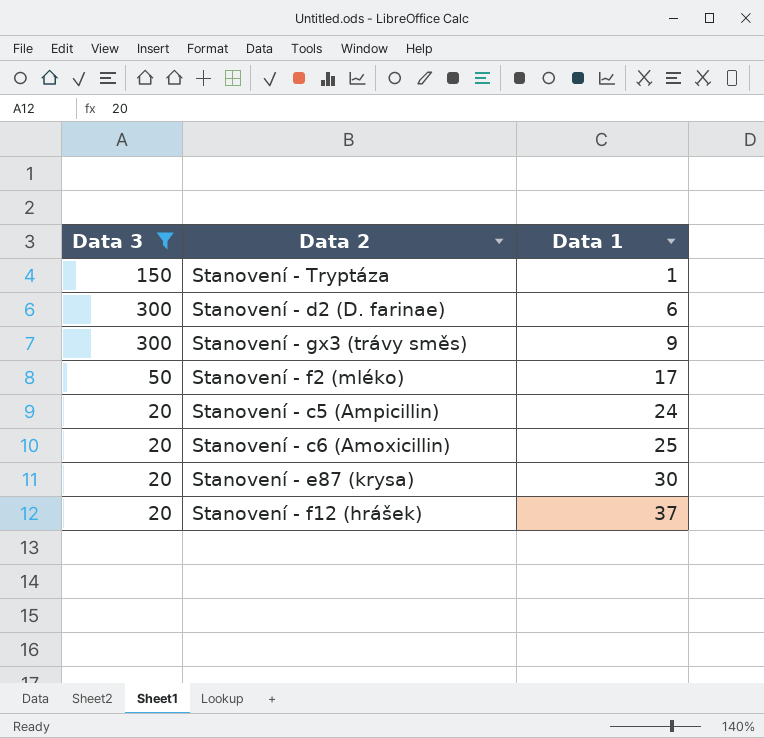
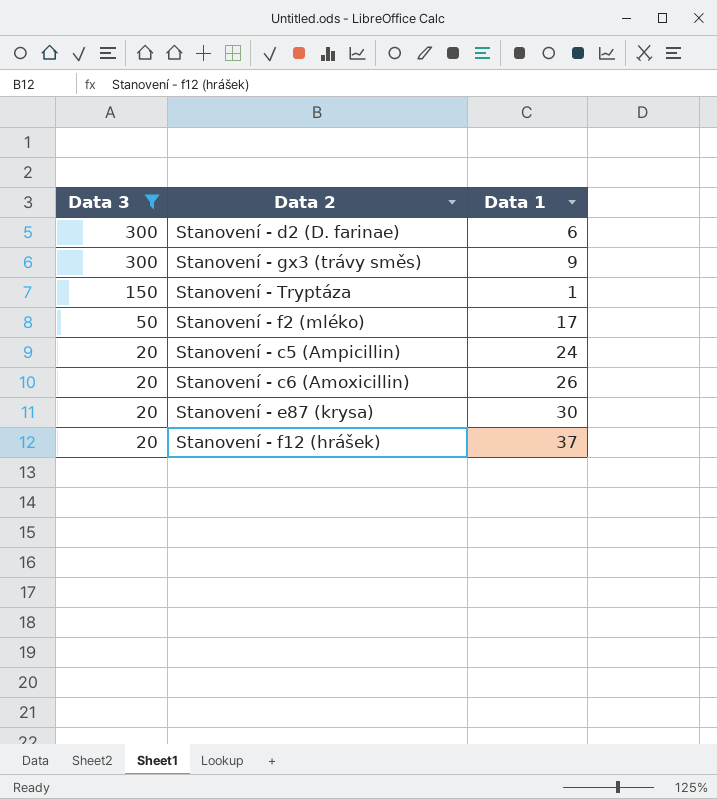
row order: Data 1 ascending -> Data 3 descending
Stanovení - c6 (Amoxicillin) | Data 1: 25 -> 26

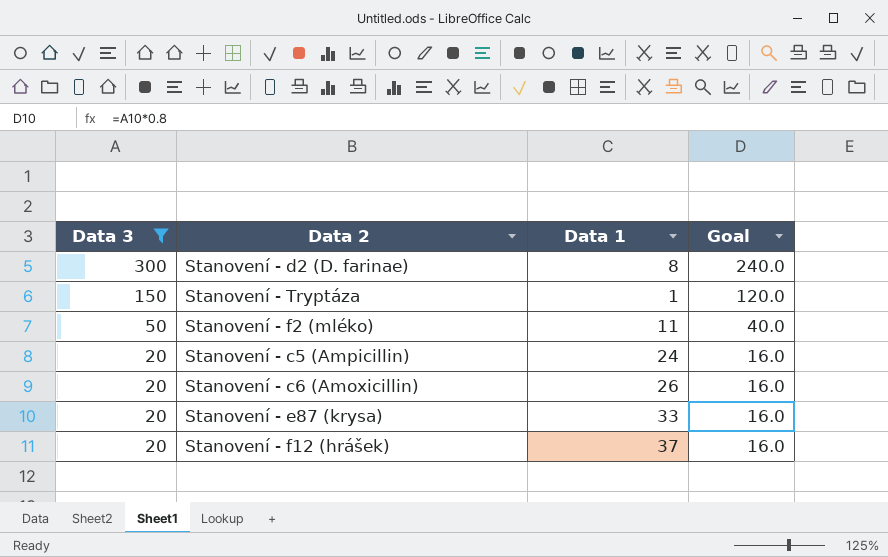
column Goal | formula: none -> [Data 3] * 0.8
row Stanovení - gx3 (trávy směs): 300 | 9 -> none
Stanovení - d2 (D. farinae) | Data 1: 6 -> 8
Stanovení - f2 (mléko) | Data 1: 17 -> 11
Stanovení - e87 (krysa) | Data 1: 30 -> 33

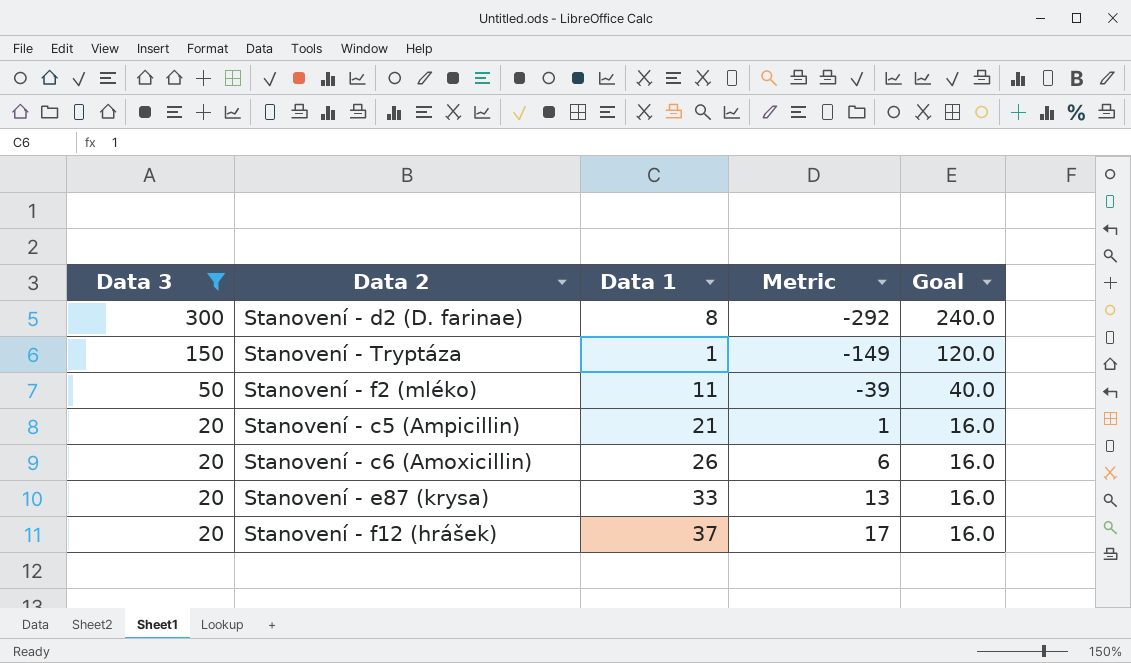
column Metric | formula: none -> [Data 1] - [Data 3]
Stanovení - c5 (Ampicillin) | Data 1: 24 -> 21

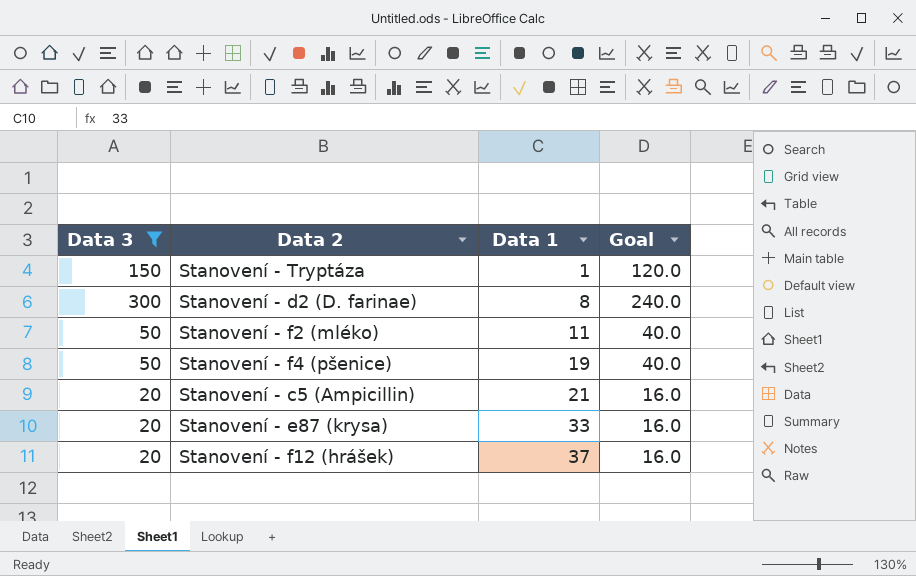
row order: Data 3 descending -> Data 1 ascending
column Metric | formula: [Data 1] - [Data 3] -> none
row Stanovení - c6 (Amoxicillin): 20 | 26 | 6 | 16.0 -> none
row Stanovení - f4 (pšenice): none -> 50 | 19 | 40.0

